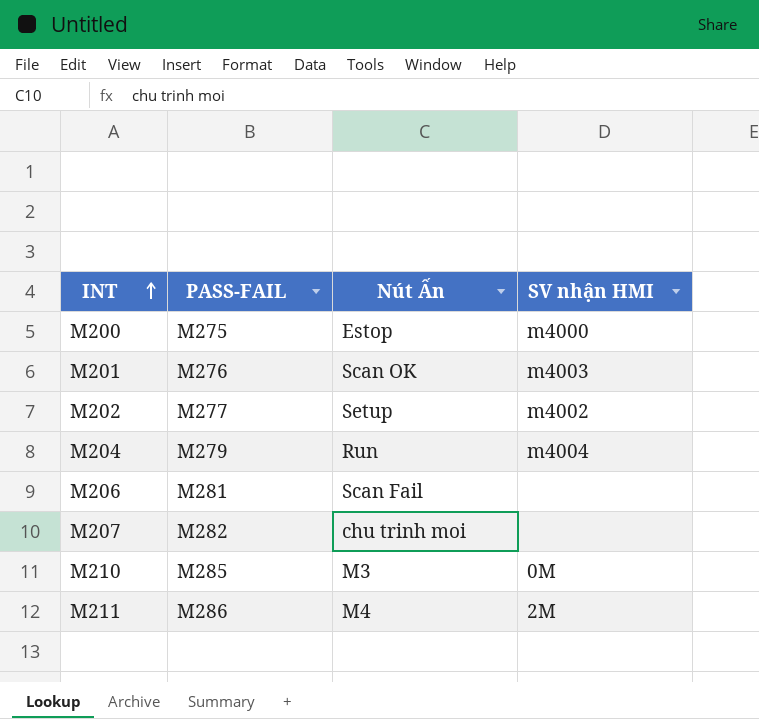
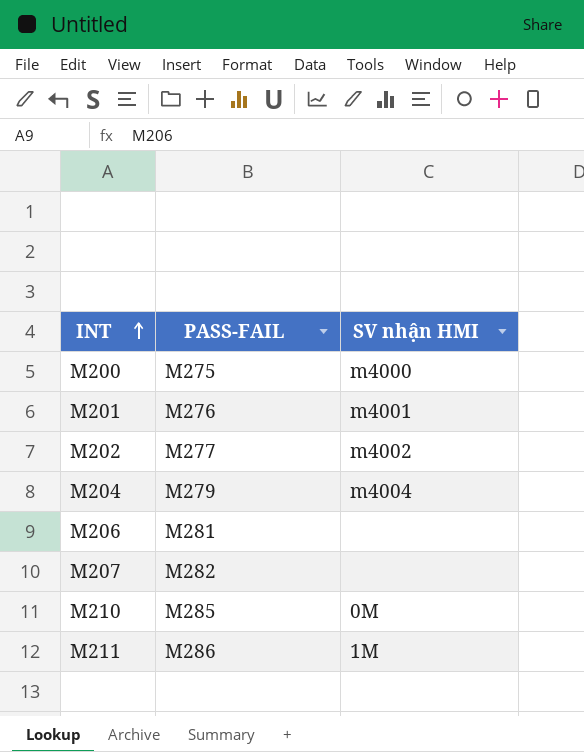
column Nút Ấn | position: 3 -> none
M201 | SV nhận HMI: m4003 -> m4001
M211 | SV nhận HMI: 2M -> 1M

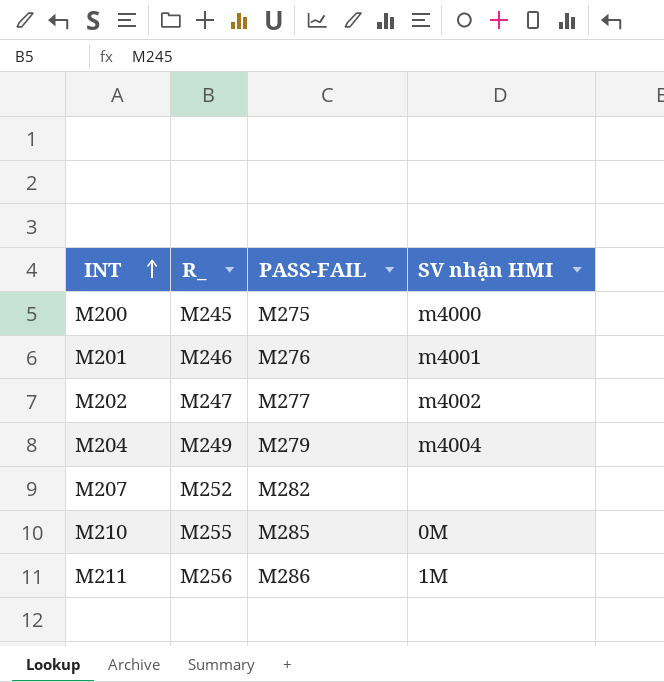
column R_ | position: none -> 2
row M206: M281 | none -> none

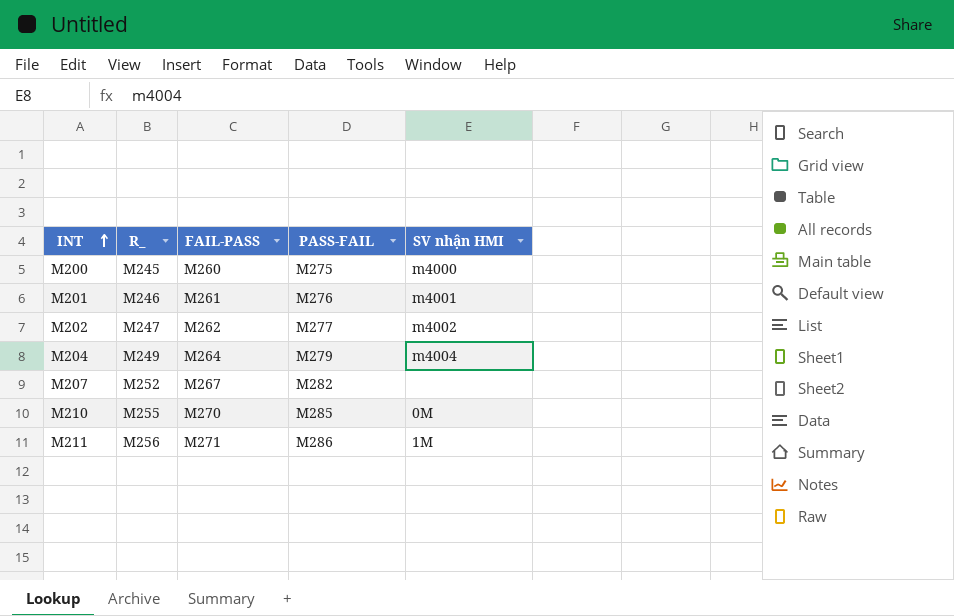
column FAIL-PASS | position: none -> 3

